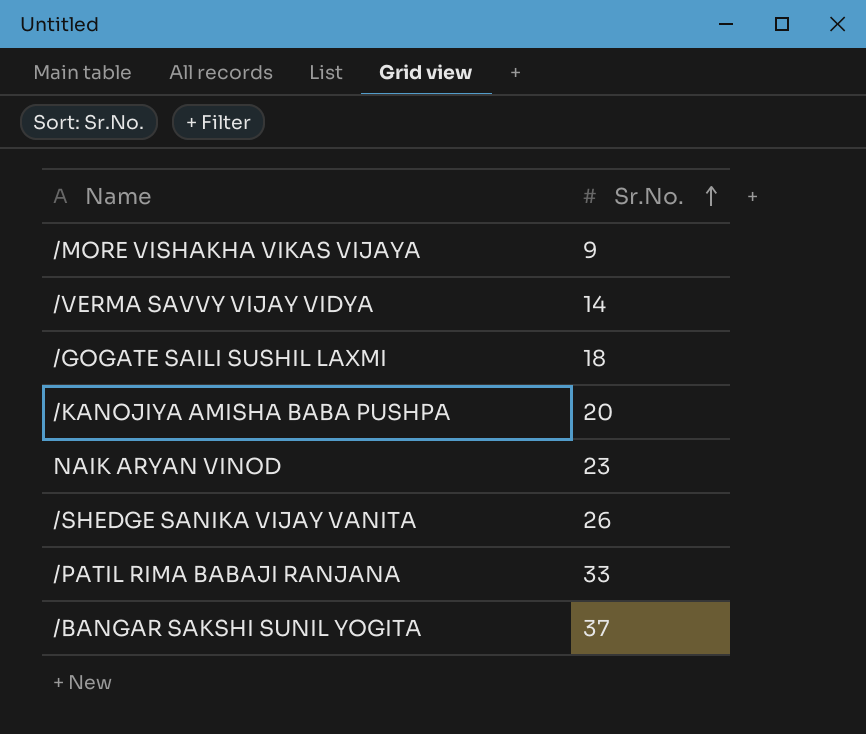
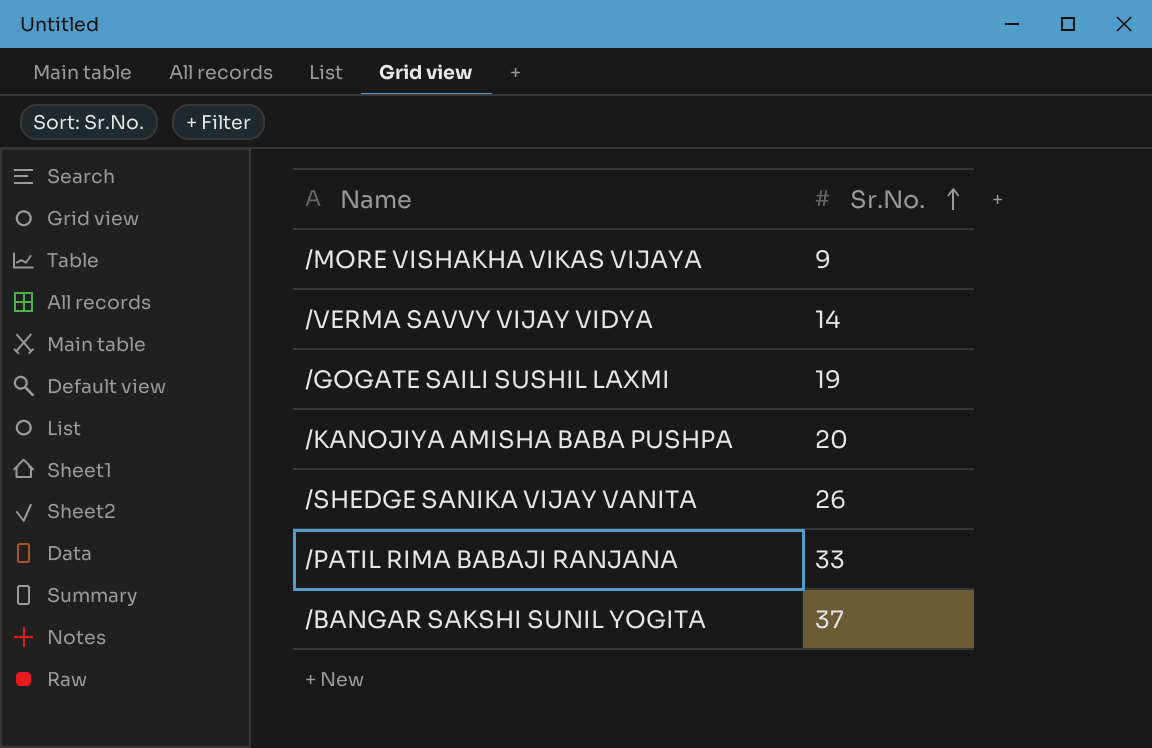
row NAIK ARYAN VINOD: 23 -> none
/GOGATE SAILI SUSHIL LAXMI | Sr.No.: 18 -> 19

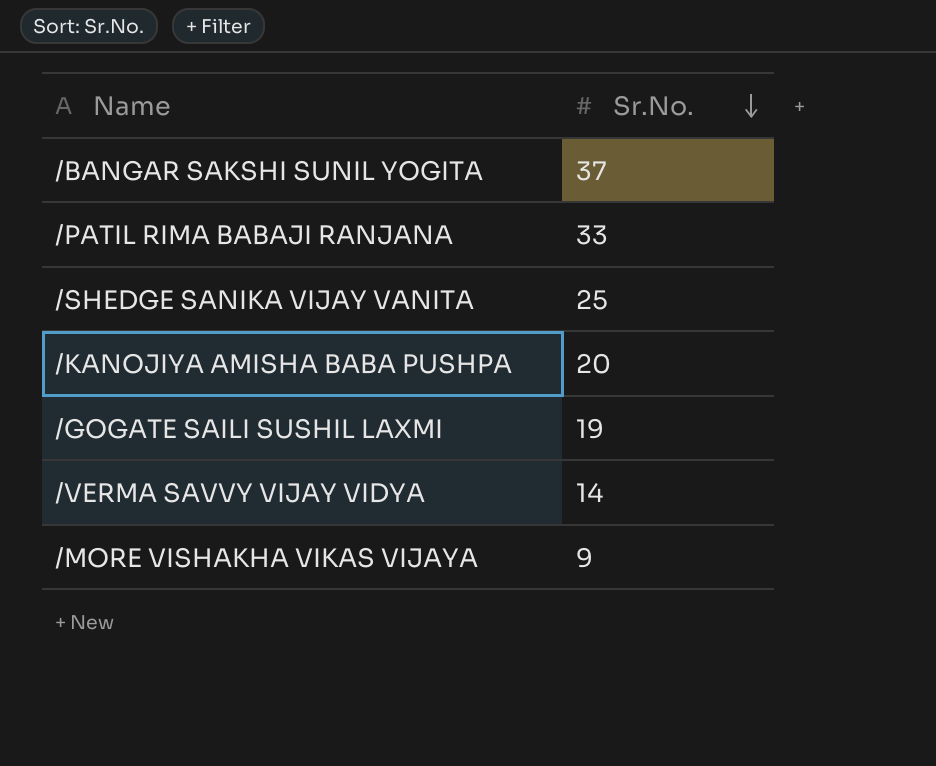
row order: Sr.No. ascending -> Sr.No. descending
/SHEDGE SANIKA VIJAY VANITA | Sr.No.: 26 -> 25

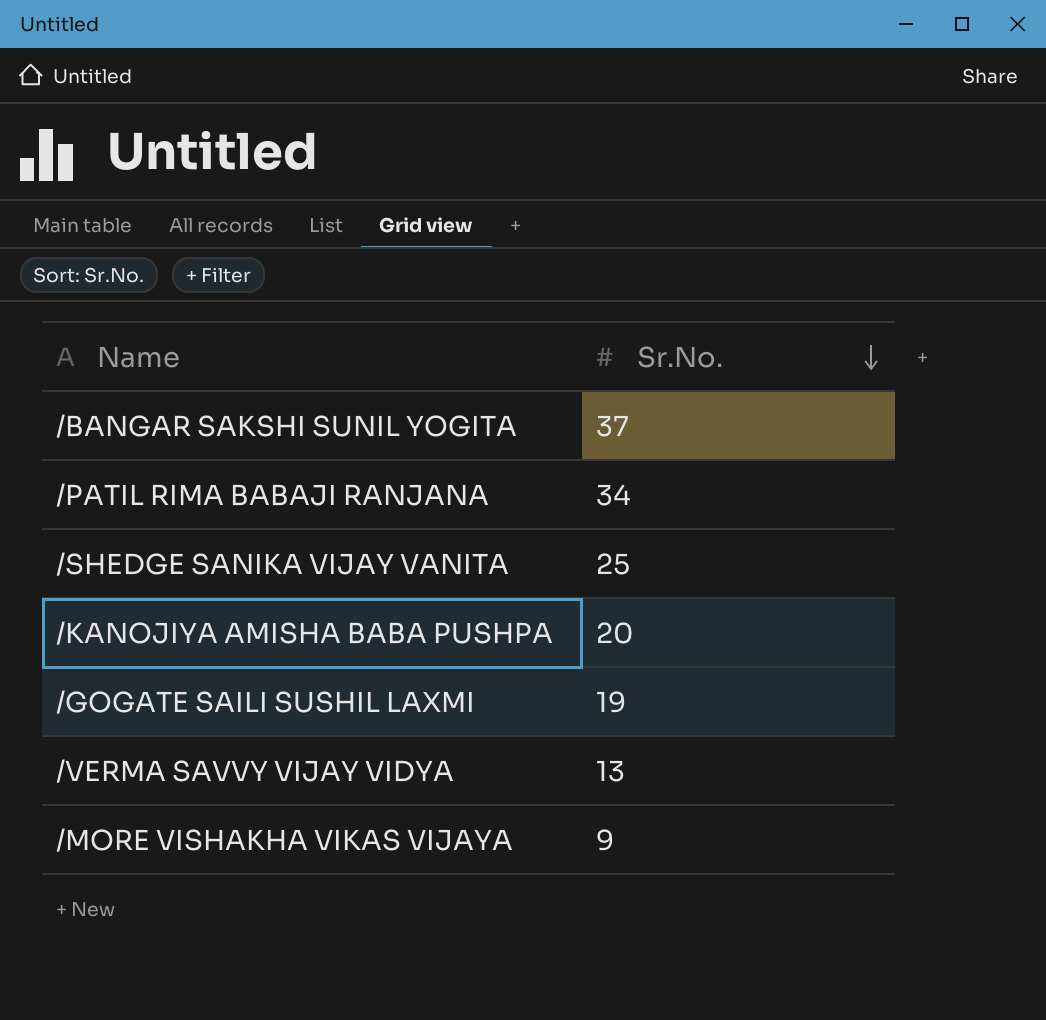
/PATIL RIMA BABAJI RANJANA | Sr.No.: 33 -> 34
/VERMA SAVVY VIJAY VIDYA | Sr.No.: 14 -> 13

